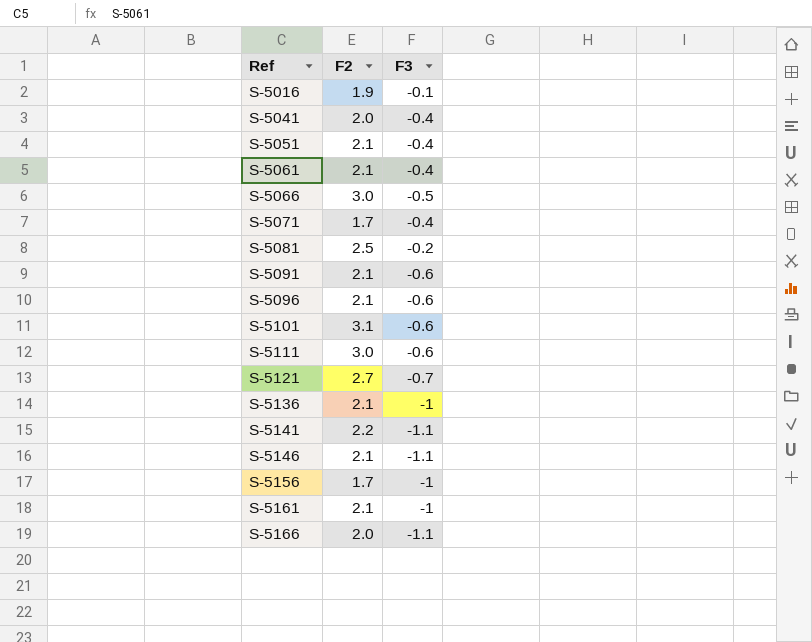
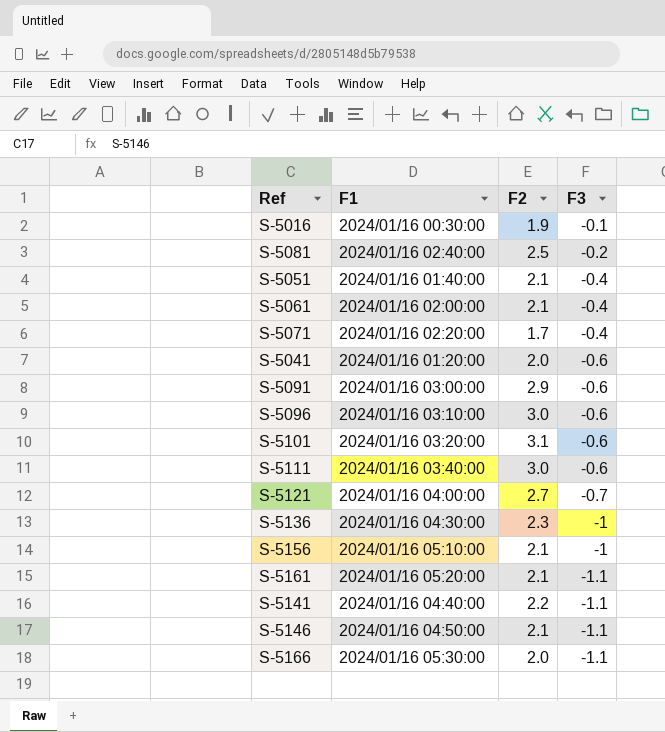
row order: Ref ascending -> F3 descending
column F1 | position: none -> 2
row S-5066: 3.0 | -0.5 -> none
S-5041 | F3: -0.4 -> -0.6
S-5091 | F2: 2.1 -> 2.9
S-5096 | F2: 2.1 -> 3.0
S-5136 | F2: 2.1 -> 2.3
S-5156 | F2: 1.7 -> 2.1
S-5161 | F3: -1 -> -1.1

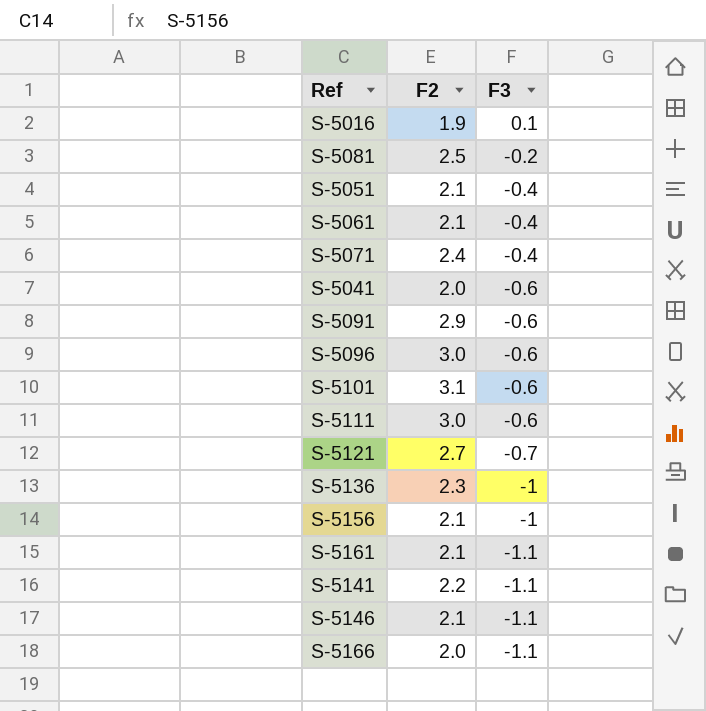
column F1 | position: 2 -> none
S-5016 | F3: -0.1 -> 0.1
S-5071 | F2: 1.7 -> 2.4

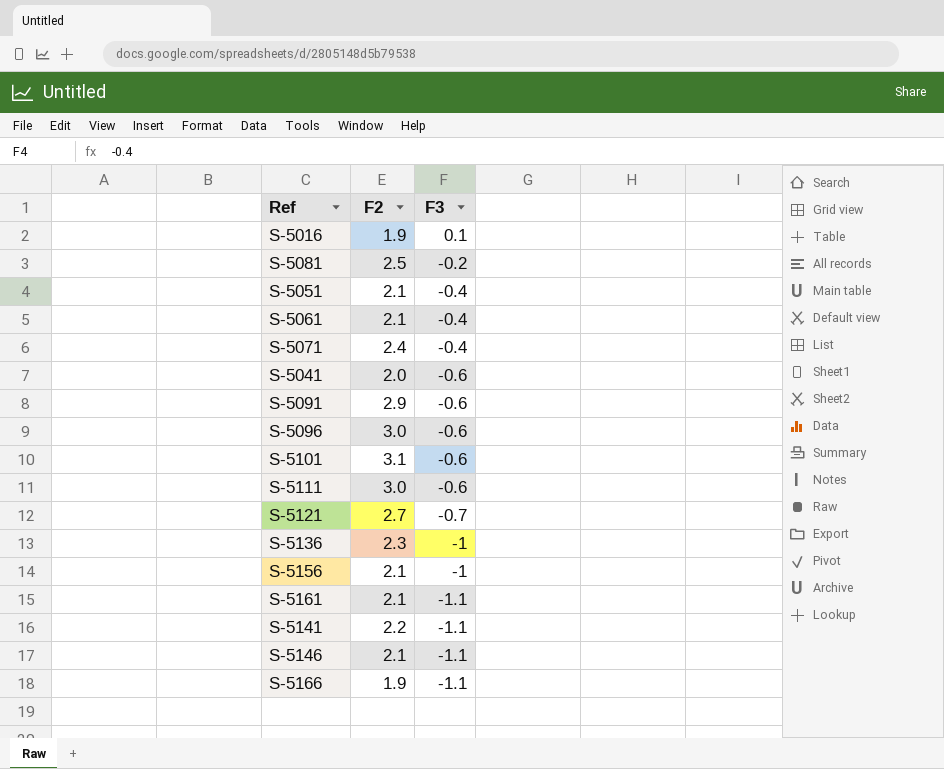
S-5166 | F2: 2.0 -> 1.9

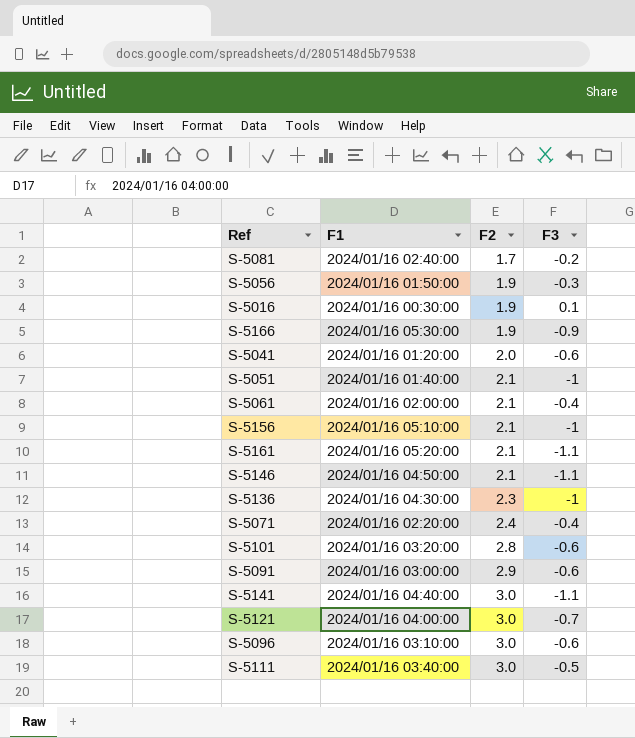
row order: F3 descending -> F2 ascending
column F1 | position: none -> 2
S-5081 | F2: 2.5 -> 1.7
row S-5056: none -> 2024/01/16 01:50:00 | 1.9 | -0.3
S-5166 | F3: -1.1 -> -0.9
S-5051 | F3: -0.4 -> -1
S-5101 | F2: 3.1 -> 2.8
S-5141 | F2: 2.2 -> 3.0
S-5121 | F2: 2.7 -> 3.0
S-5111 | F3: -0.6 -> -0.5

